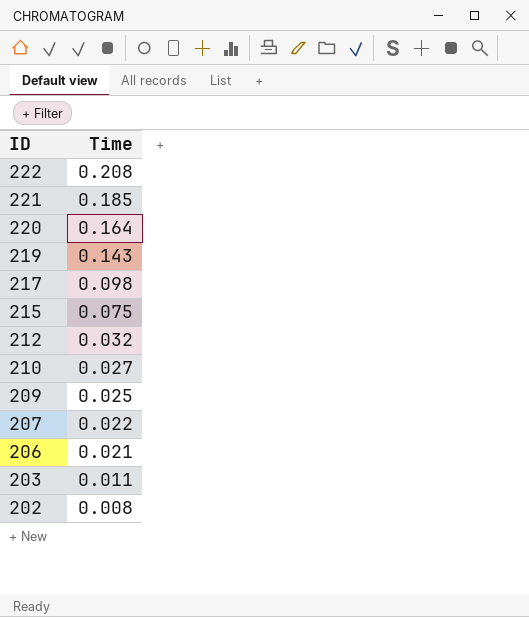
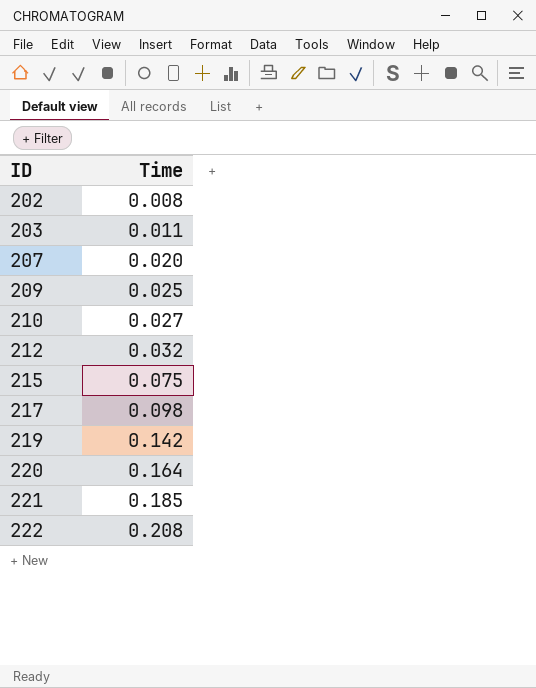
row order: ID descending -> ID ascending
row 206: 0.021 -> none
207 | Time: 0.022 -> 0.020
219 | Time: 0.143 -> 0.142

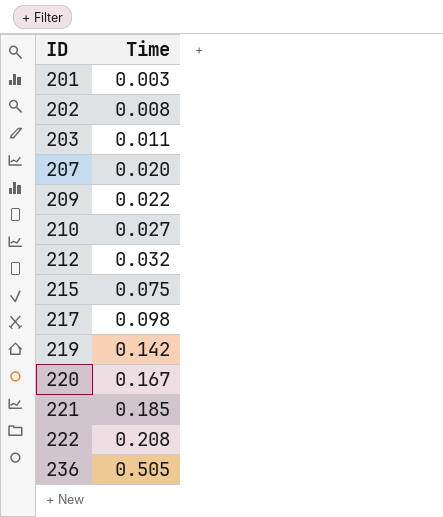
row 201: none -> 0.003
209 | Time: 0.025 -> 0.022
220 | Time: 0.164 -> 0.167
row 236: none -> 0.505

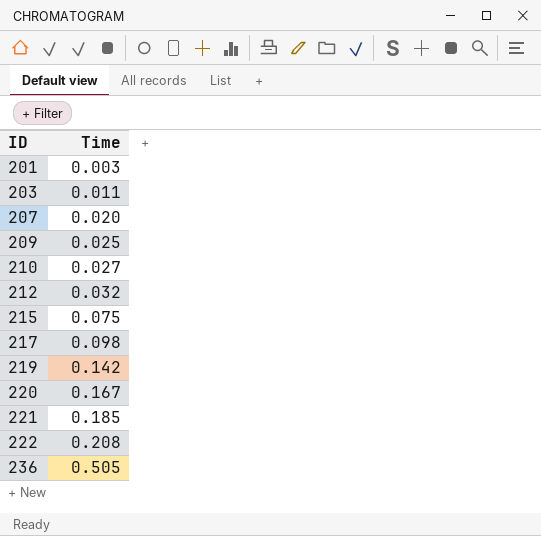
row 202: 0.008 -> none
209 | Time: 0.022 -> 0.025

